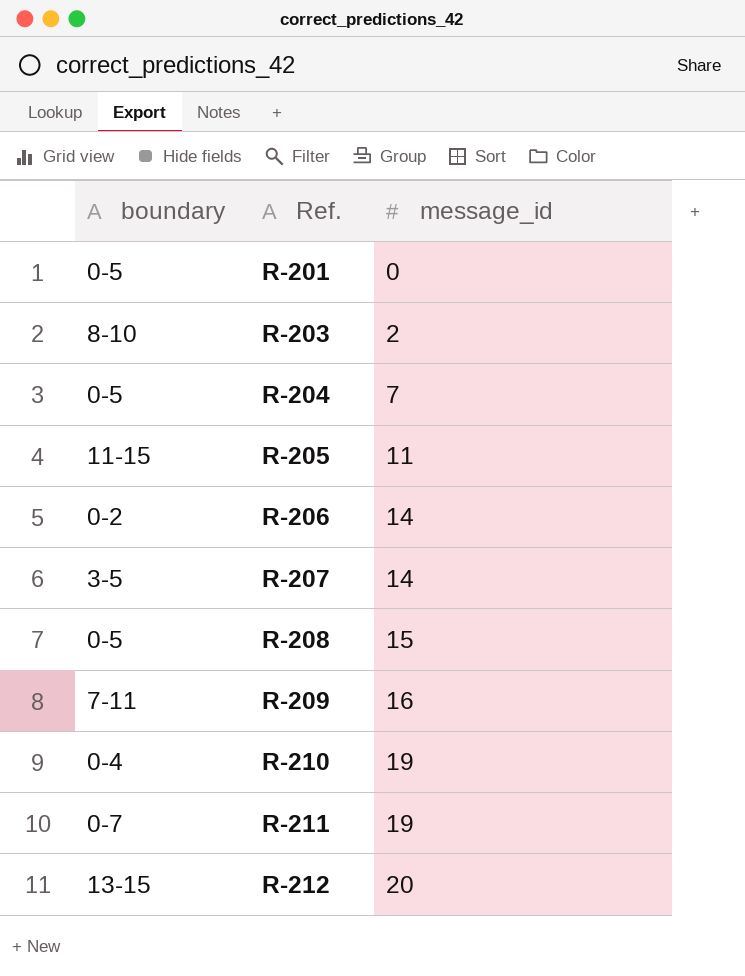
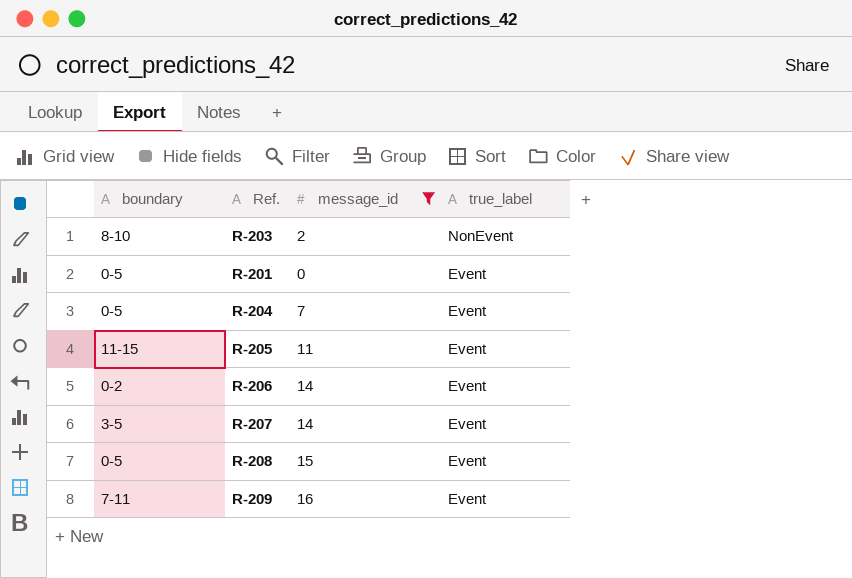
filter: none -> message_id <= 16
row order: Ref. ascending -> true_label descending
column true_label | position: none -> 4

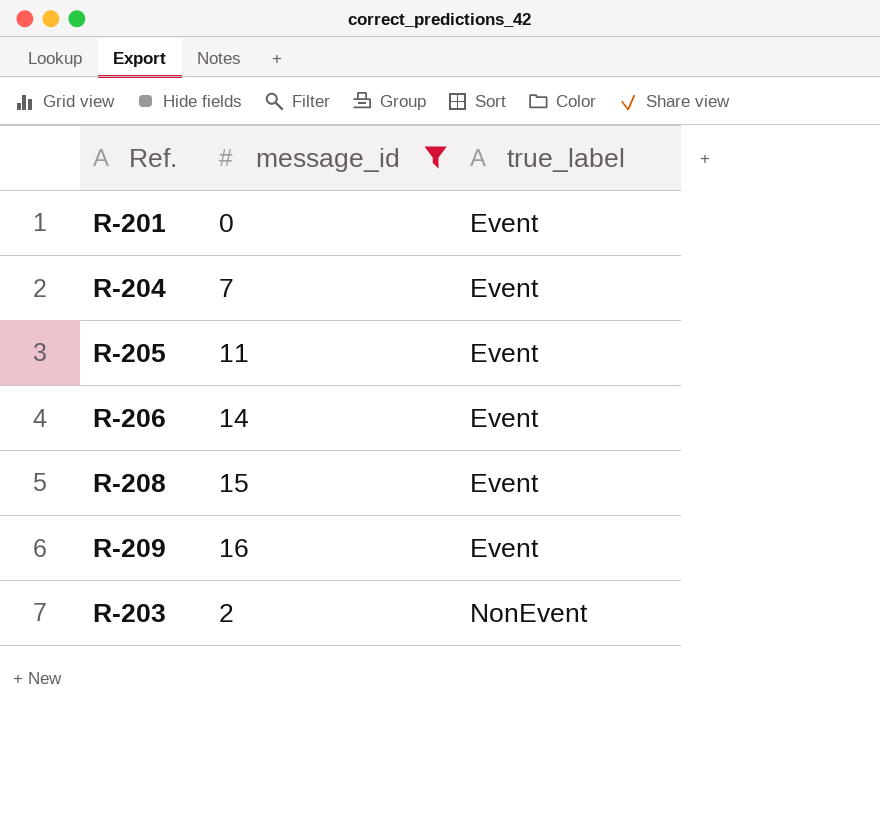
row order: true_label descending -> true_label ascending
column boundary | position: 1 -> none
row R-207: 3-5 | 14 | Event -> none

